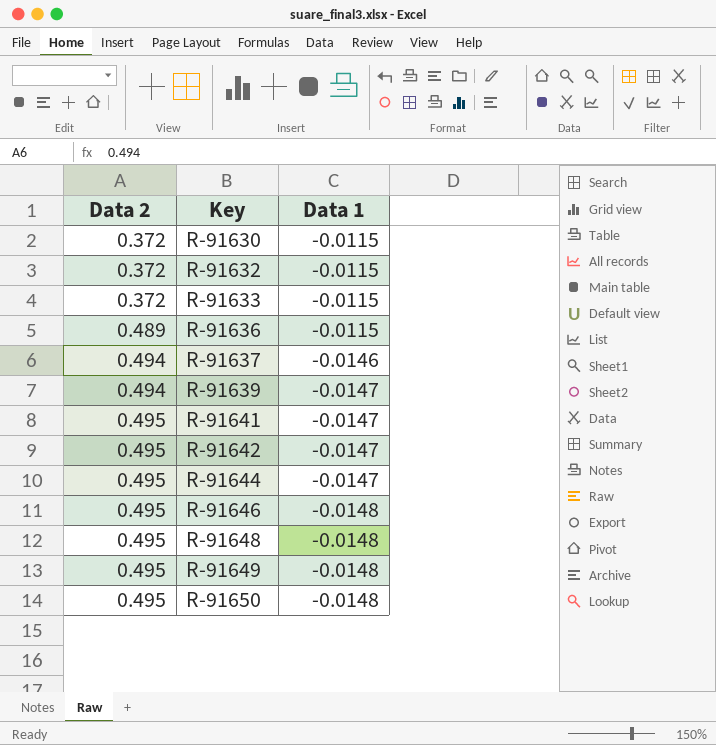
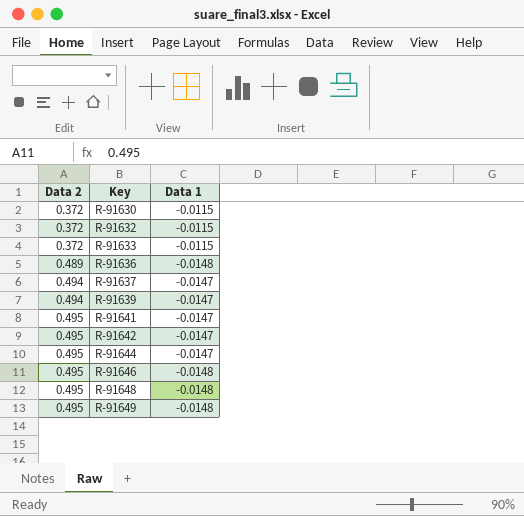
row R-91650: 0.495 | -0.0148 -> none
R-91636 | Data 1: -0.0115 -> -0.0148
R-91637 | Data 1: -0.0146 -> -0.0147

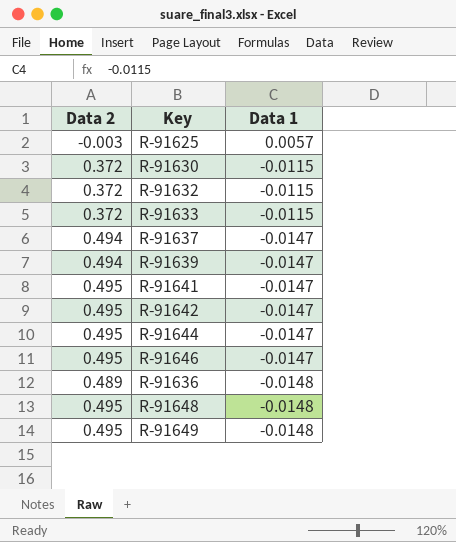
row order: Data 2 ascending -> Data 1 descending
row R-91625: none -> -0.003 | 0.0057
R-91646 | Data 1: -0.0148 -> -0.0147

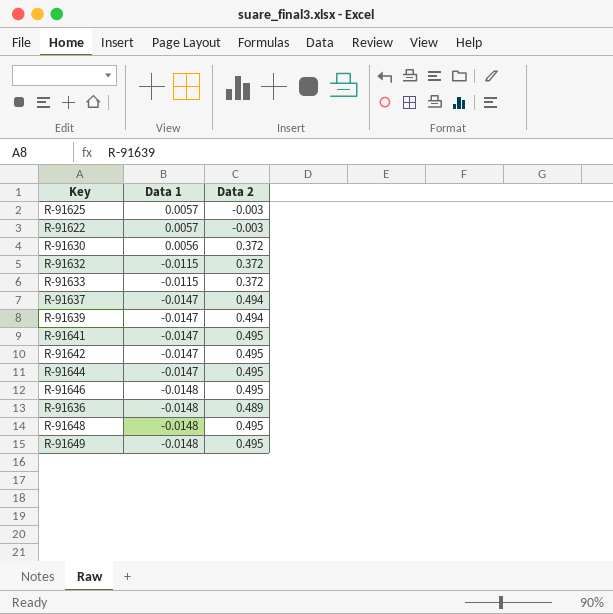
column Data 2 | position: 1 -> 3
row R-91622: none -> 0.0057 | -0.003
R-91630 | Data 1: -0.0115 -> 0.0056
R-91646 | Data 1: -0.0147 -> -0.0148

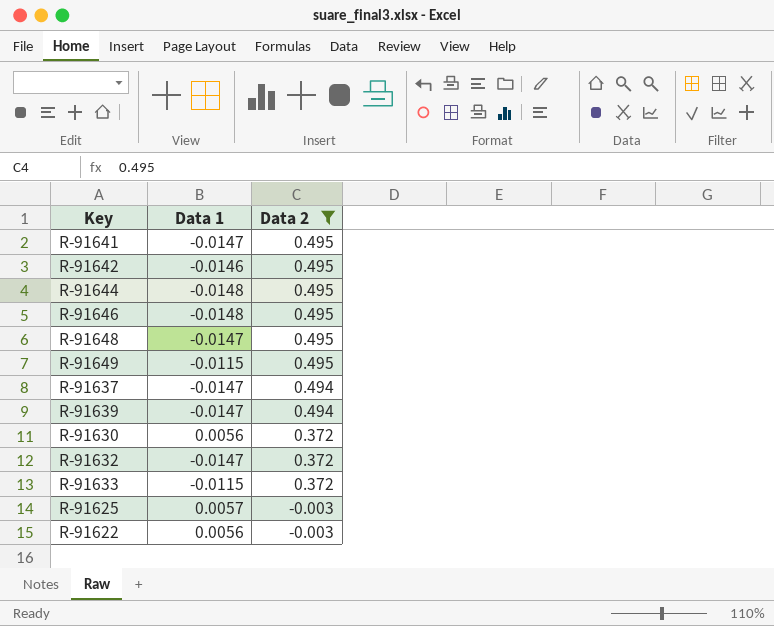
filter: none -> Data 2 != 0.489
row order: Data 1 descending -> Data 2 descending
R-91642 | Data 1: -0.0147 -> -0.0146
R-91644 | Data 1: -0.0147 -> -0.0148
R-91648 | Data 1: -0.0148 -> -0.0147
R-91649 | Data 1: -0.0148 -> -0.0115
R-91632 | Data 1: -0.0115 -> -0.0147
R-91622 | Data 1: 0.0057 -> 0.0056

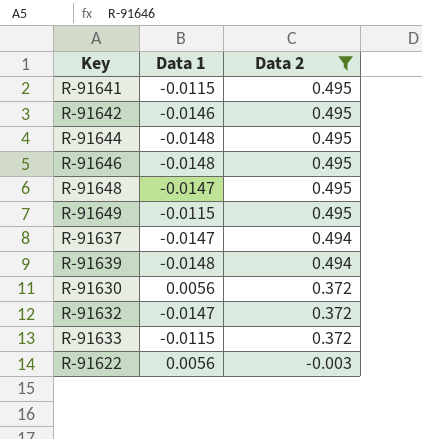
row R-91625: 0.0057 | -0.003 -> none
R-91641 | Data 1: -0.0147 -> -0.0115
R-91639 | Data 1: -0.0147 -> -0.0148

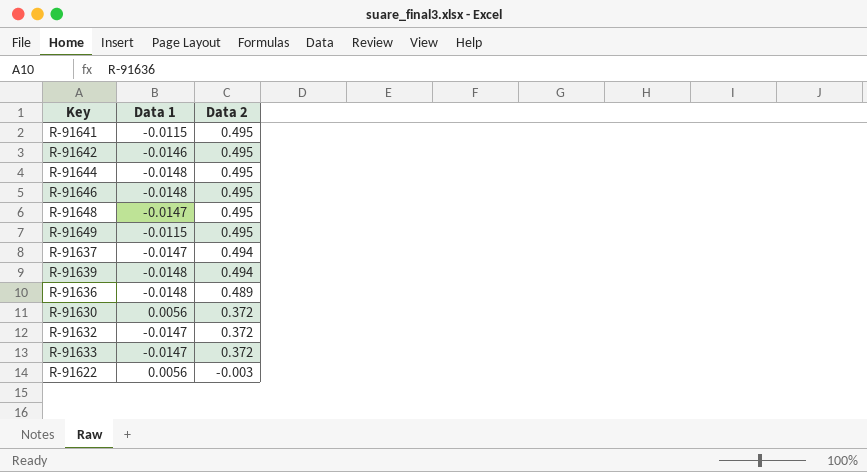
filter: Data 2 != 0.489 -> none
R-91633 | Data 1: -0.0115 -> -0.0147

